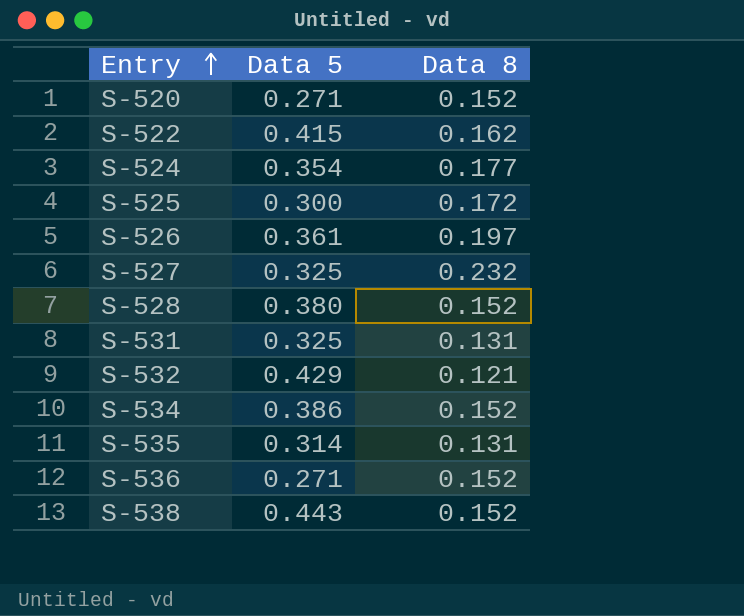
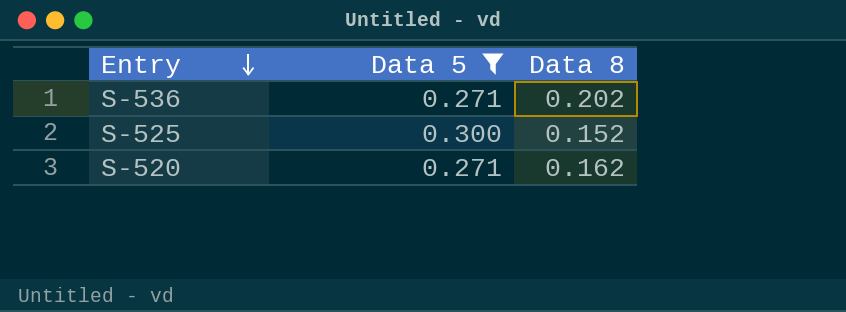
filter: none -> Data 5 <= 0.300
row order: Entry ascending -> Entry descending
S-536 | Data 8: 0.152 -> 0.202
S-525 | Data 8: 0.172 -> 0.152
S-520 | Data 8: 0.152 -> 0.162

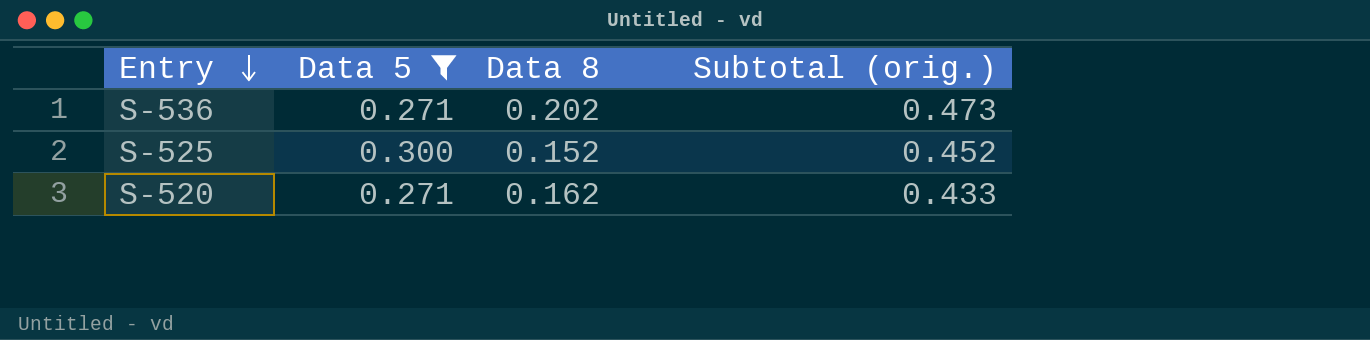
column Subtotal (orig.) | formula: none -> [Data 5] + [Data 8]

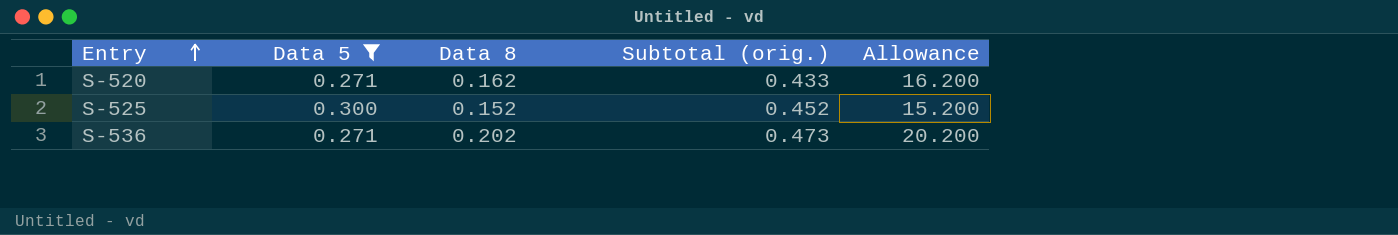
row order: Entry descending -> Entry ascending
column Allowance | formula: none -> [Data 8] * 100

